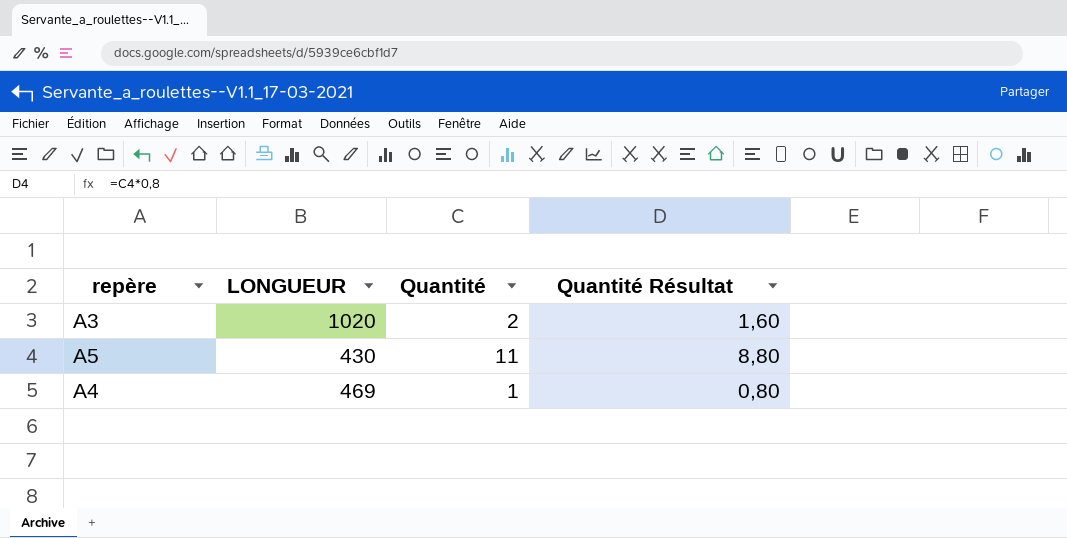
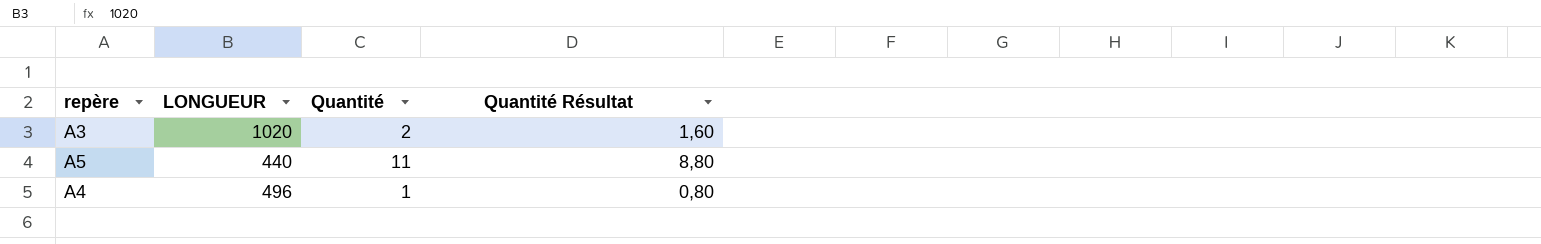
A5 | LONGUEUR: 430 -> 440
A4 | LONGUEUR: 469 -> 496

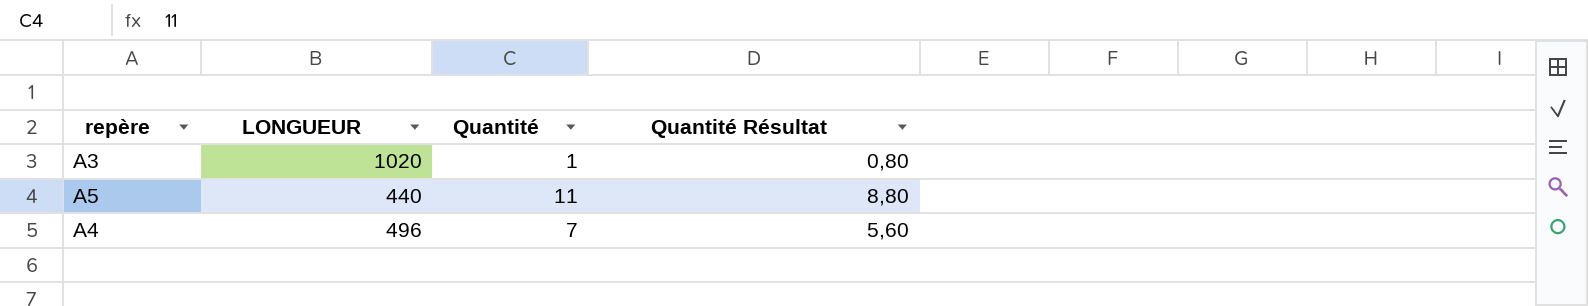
A3 | Quantité: 2 -> 1
A3 | Quantité Résultat: 1,60 -> 0,80
A4 | Quantité: 1 -> 7
A4 | Quantité Résultat: 0,80 -> 5,60

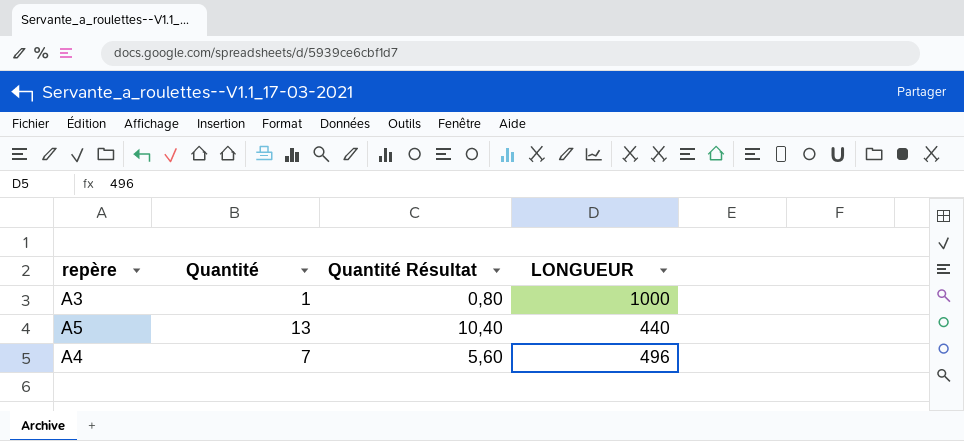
column LONGUEUR | position: 2 -> 4
A3 | LONGUEUR: 1020 -> 1000
A5 | Quantité: 11 -> 13
A5 | Quantité Résultat: 8,80 -> 10,40

